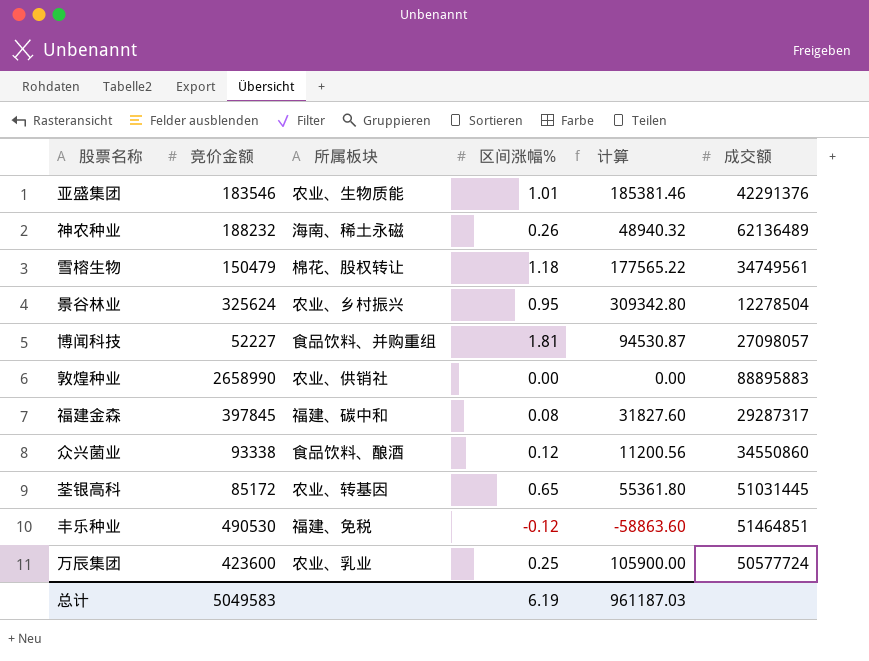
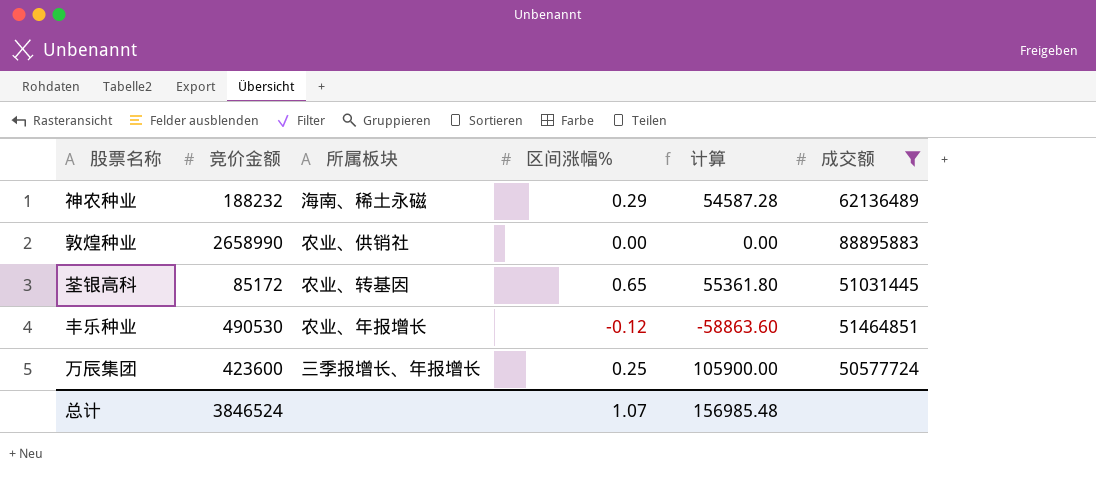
filter: none -> 成交额 >= 50577724
神农种业 | 区间涨幅%: 0.26 -> 0.29
神农种业 | 计算: 48940.32 -> 54587.28
丰乐种业 | 所属板块: 福建、免税 -> 农业、年报增长
万辰集团 | 所属板块: 农业、乳业 -> 三季报增长、年报增长
总计 | 竞价金额: 5049583 -> 3846524
总计 | 区间涨幅%: 6.19 -> 1.07
总计 | 计算: 961187.03 -> 156985.48

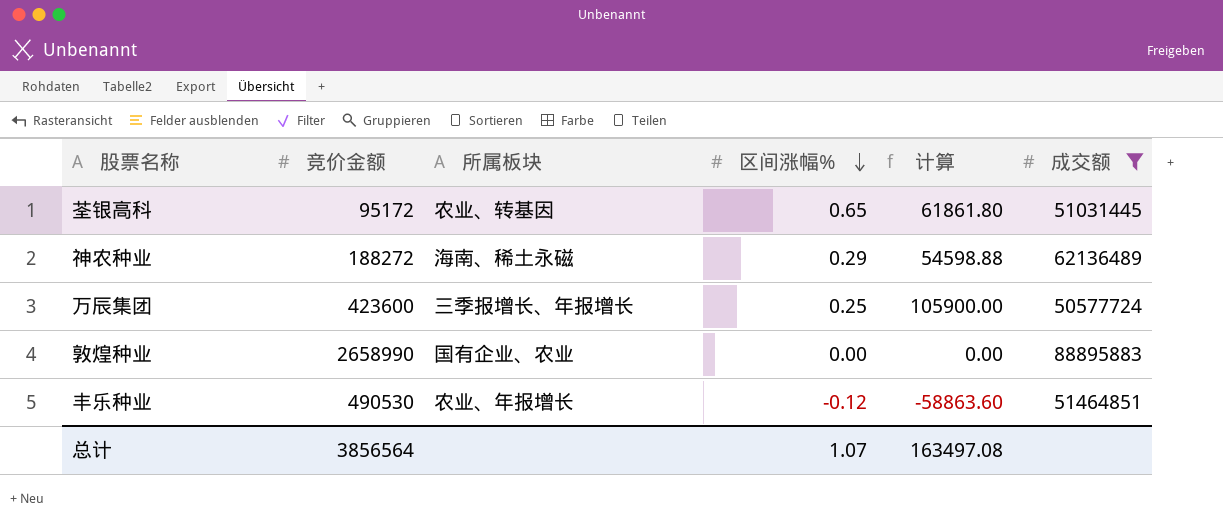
row order: none -> 区间涨幅% descending
荃银高科 | 竞价金额: 85172 -> 95172
荃银高科 | 计算: 55361.80 -> 61861.80
神农种业 | 竞价金额: 188232 -> 188272
神农种业 | 计算: 54587.28 -> 54598.88
敦煌种业 | 所属板块: 农业、供销社 -> 国有企业、农业
总计 | 竞价金额: 3846524 -> 3856564
总计 | 计算: 156985.48 -> 163497.08

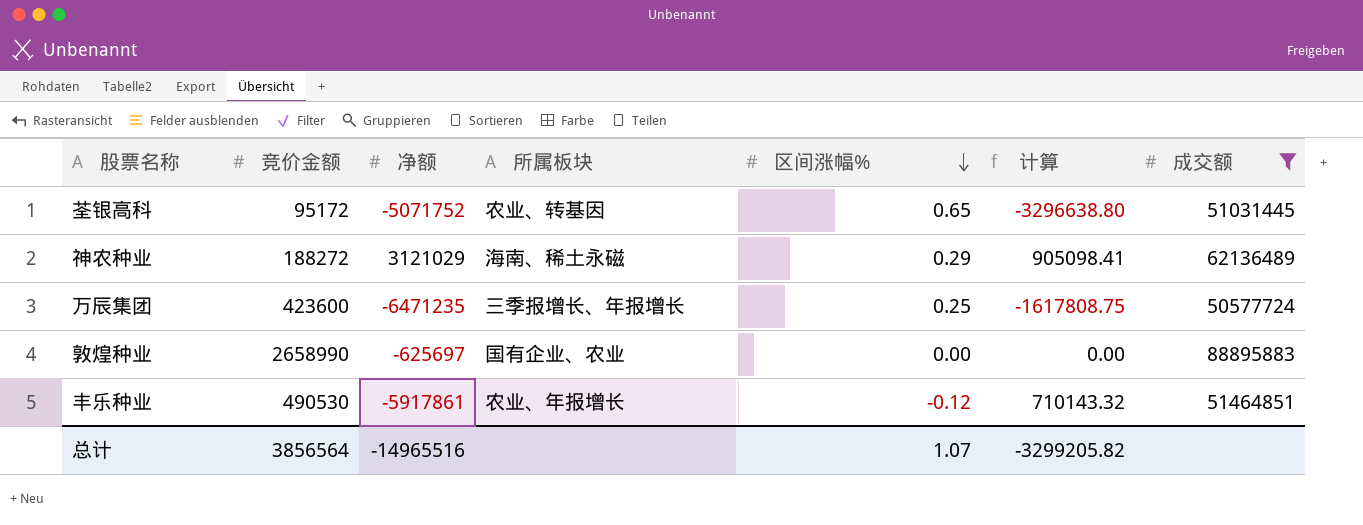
column 净额 | position: none -> 3
column 计算 | formula: [竞价金额] * [区间涨幅%] -> [净额] * [区间涨幅%]
总计 | 计算: 163497.08 -> -3299205.82

